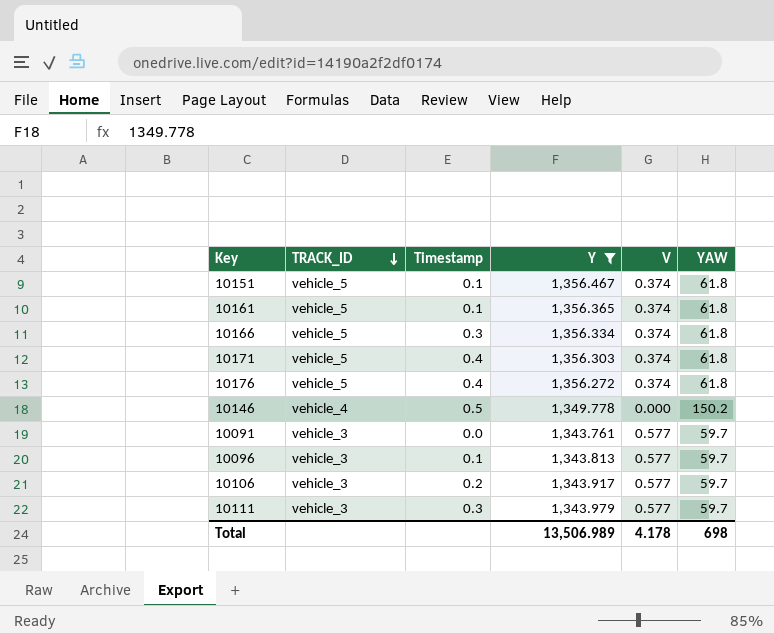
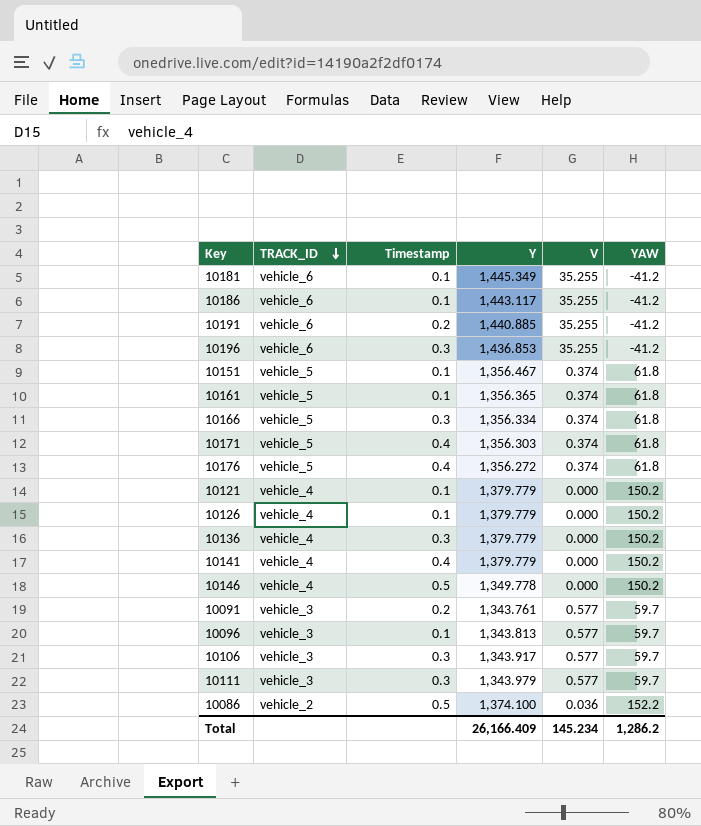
filter: Y <= 1,356.467 -> none
10091 | Timestamp: 0.0 -> 0.2
10106 | Timestamp: 0.2 -> 0.3
Total | Y: 13,506.989 -> 26,166.409
Total | V: 4.178 -> 145.234
Total | YAW: 698 -> 1,286.2

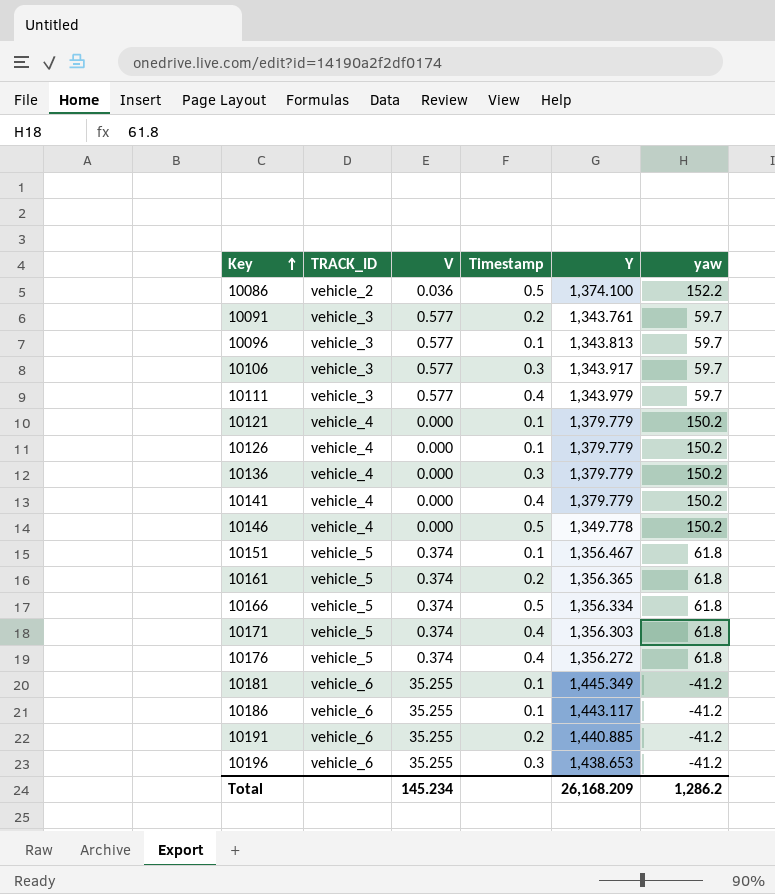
row order: TRACK_ID descending -> Key ascending
column V | position: 5 -> 3
column name: YAW -> yaw
10111 | Timestamp: 0.3 -> 0.4
10161 | Timestamp: 0.1 -> 0.2
10166 | Timestamp: 0.3 -> 0.5
10196 | Y: 1,436.853 -> 1,438.653
Total | Y: 26,166.409 -> 26,168.209

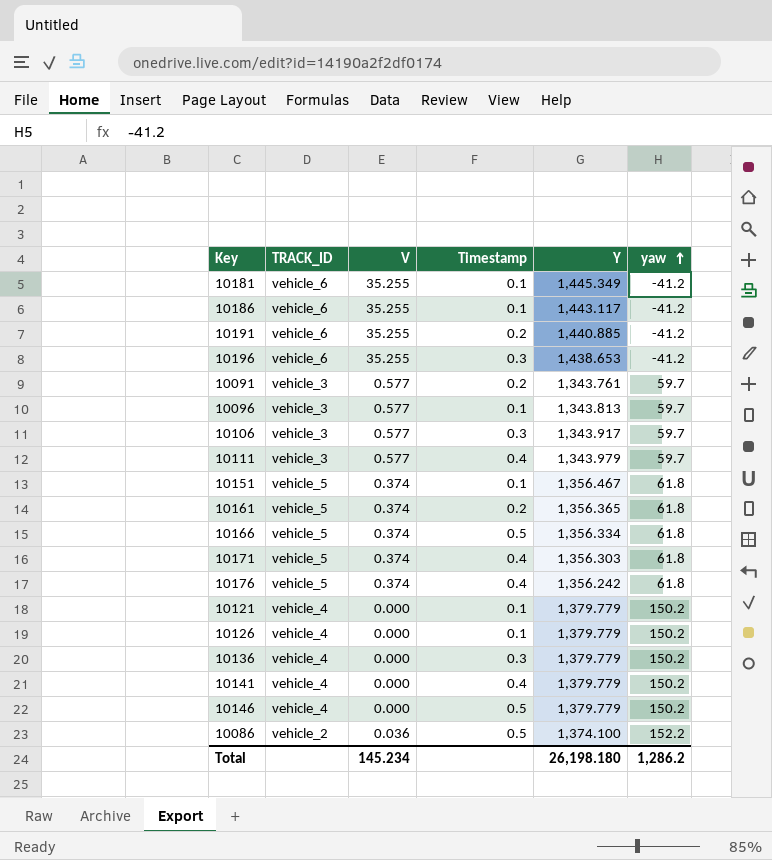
row order: Key ascending -> yaw ascending
10176 | Y: 1,356.272 -> 1,356.242
10146 | Y: 1,349.778 -> 1,379.779
Total | Y: 26,168.209 -> 26,198.180

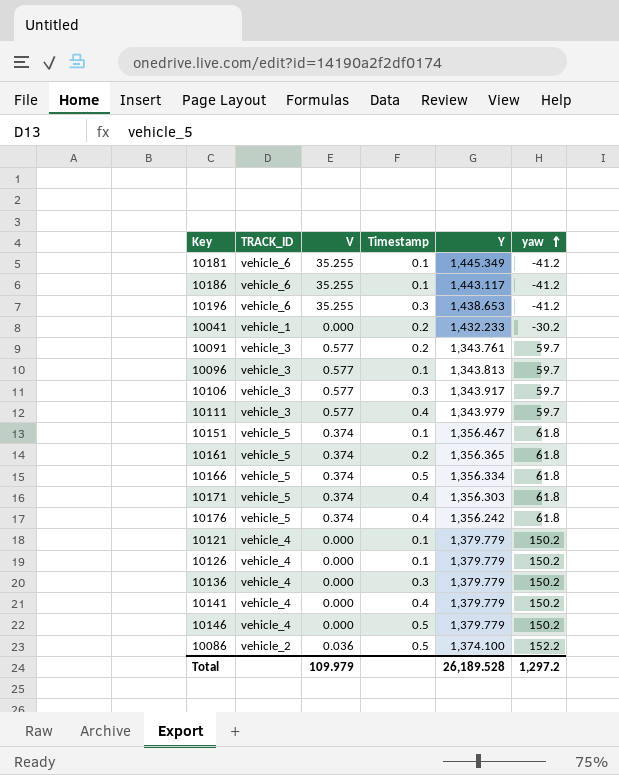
row 10191: vehicle_6 | 35.255 | 0.2 | 1,440.885 | -41.2 -> none
row 10041: none -> vehicle_1 | 0.000 | 0.2 | 1,432.233 | -30.2
Total | V: 145.234 -> 109.979
Total | Y: 26,198.180 -> 26,189.528
Total | yaw: 1,286.2 -> 1,297.2

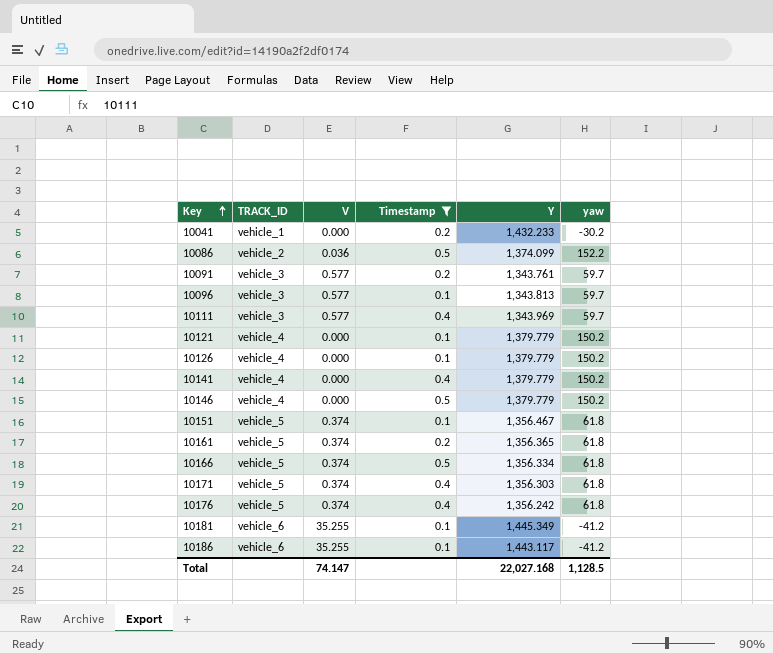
filter: none -> Timestamp != 0.3
row order: yaw ascending -> Key ascending
10086 | Y: 1,374.100 -> 1,374.099
10111 | Y: 1,343.979 -> 1,343.969
Total | V: 109.979 -> 74.147
Total | Y: 26,189.528 -> 22,027.168
Total | yaw: 1,297.2 -> 1,128.5

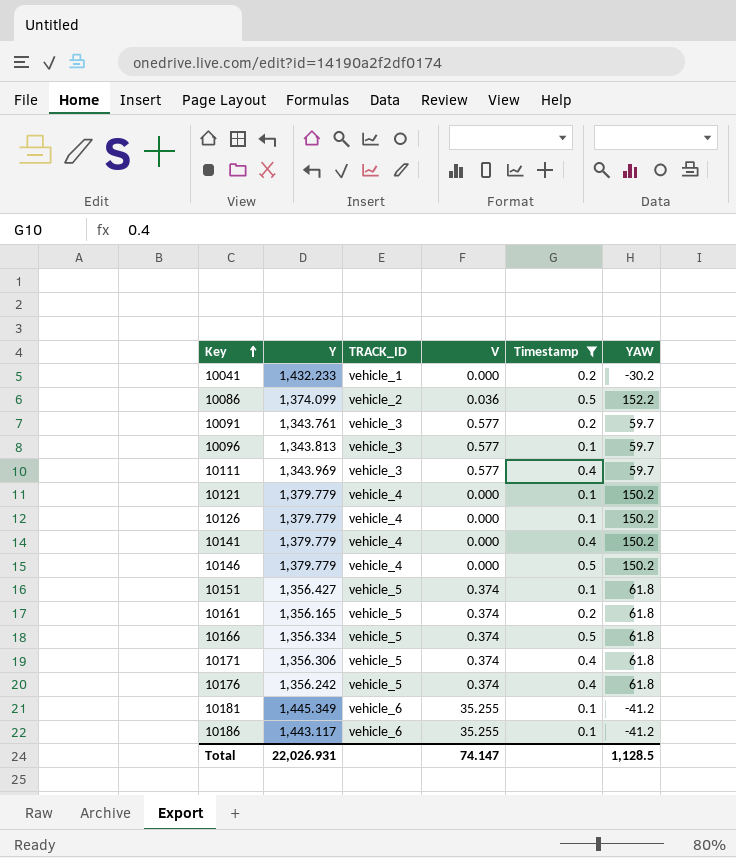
column Y | position: 5 -> 2
column name: yaw -> YAW
10151 | Y: 1,356.467 -> 1,356.427
10161 | Y: 1,356.365 -> 1,356.165
10171 | Y: 1,356.303 -> 1,356.306
Total | Y: 22,027.168 -> 22,026.931

